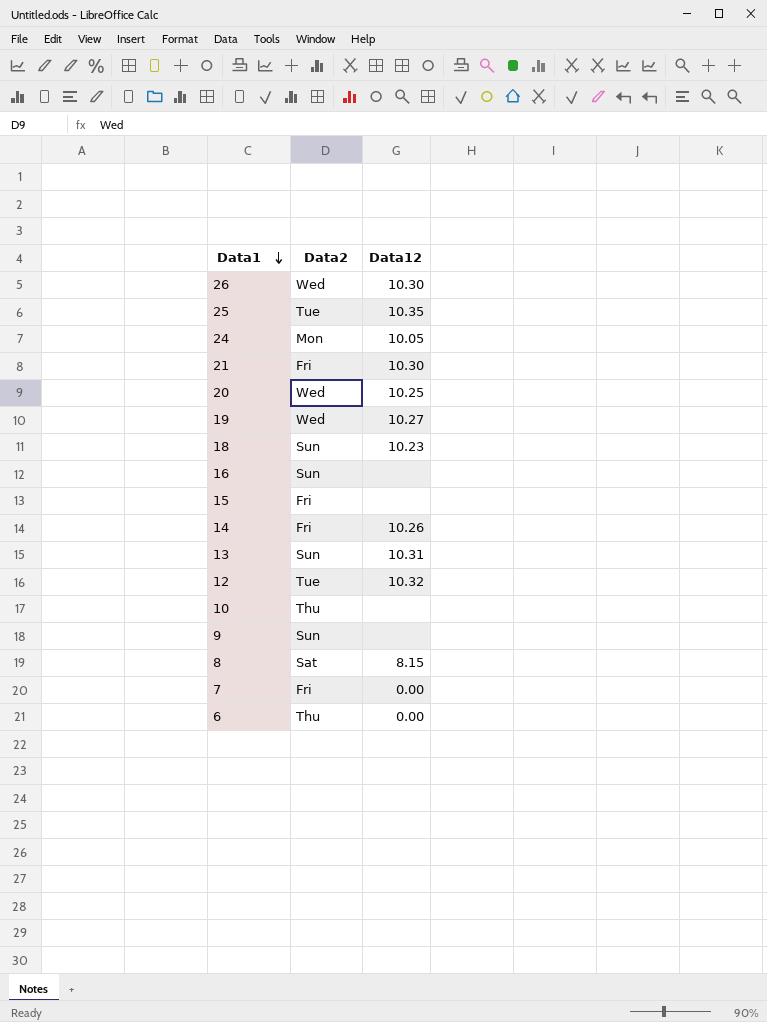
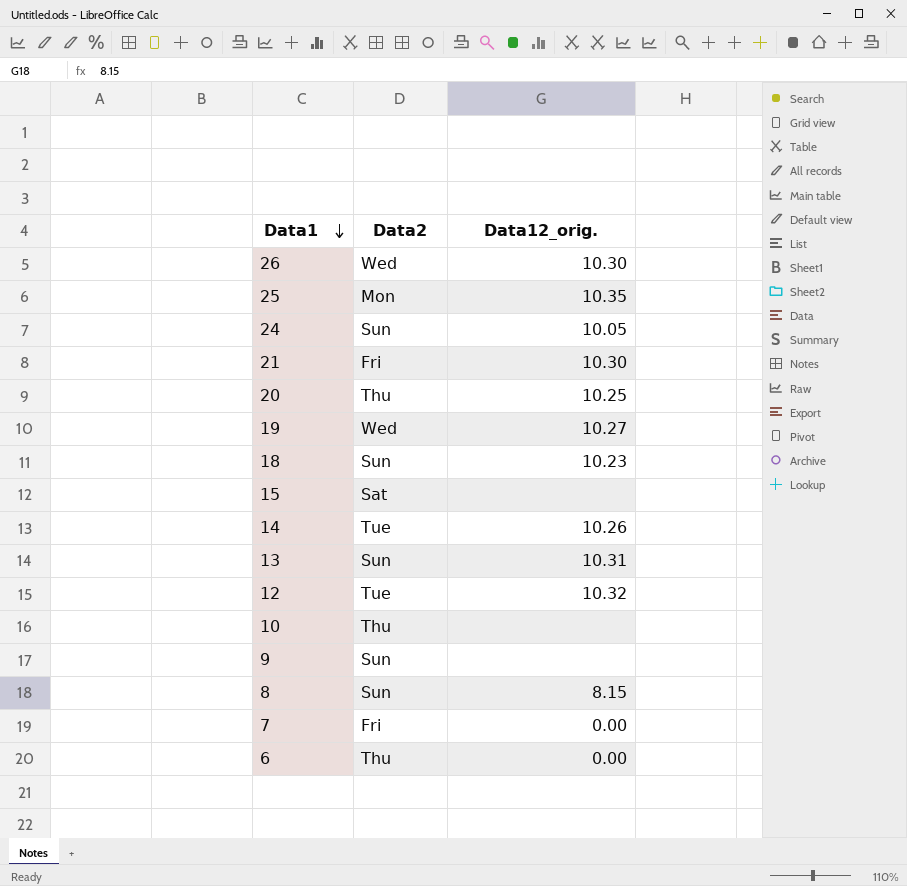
column name: Data12 -> Data12_orig.
row 16: Sun | none -> none
25 | Data2: Tue -> Mon
24 | Data2: Mon -> Sun
20 | Data2: Wed -> Thu
15 | Data2: Fri -> Sat
14 | Data2: Fri -> Tue
8 | Data2: Sat -> Sun

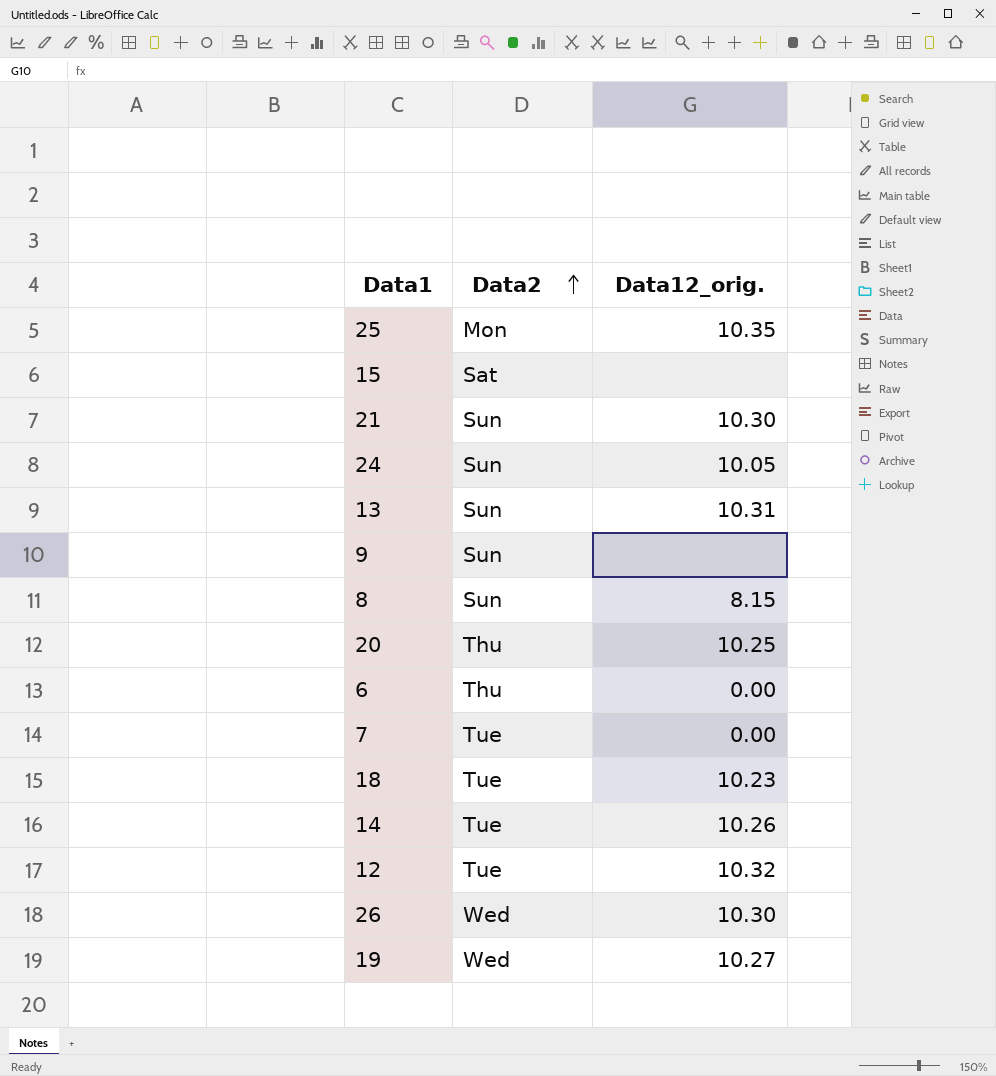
row order: Data1 descending -> Data2 ascending
row 10: Thu | none -> none
21 | Data2: Fri -> Sun
7 | Data2: Fri -> Tue
18 | Data2: Sun -> Tue

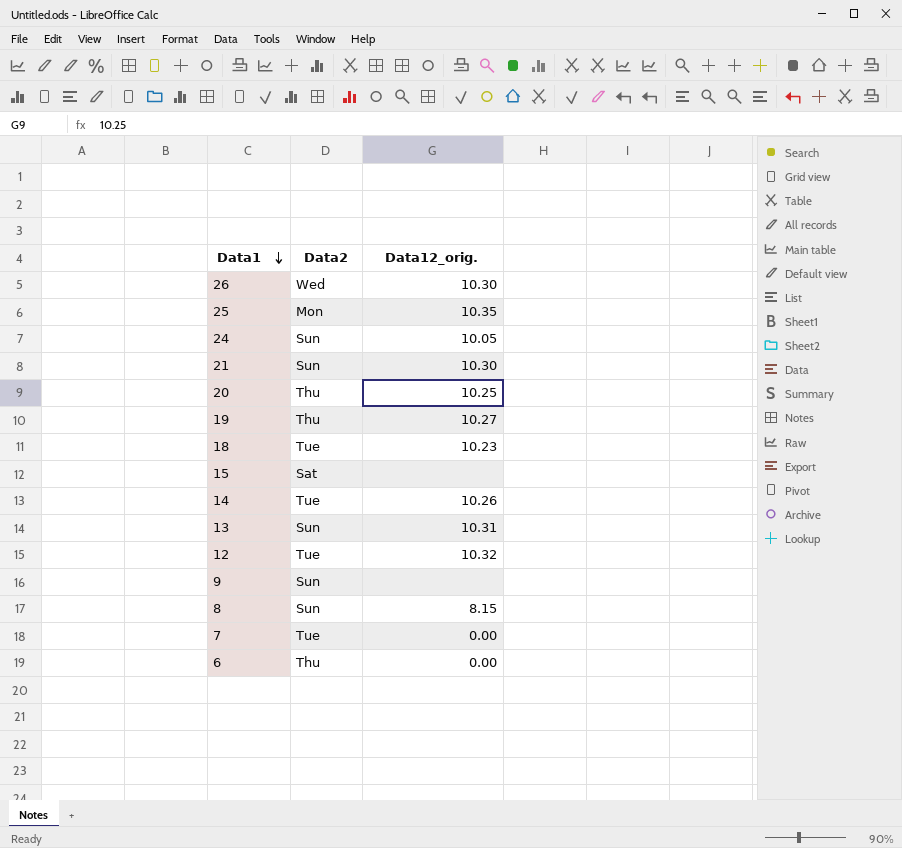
row order: Data2 ascending -> Data1 descending
19 | Data2: Wed -> Thu

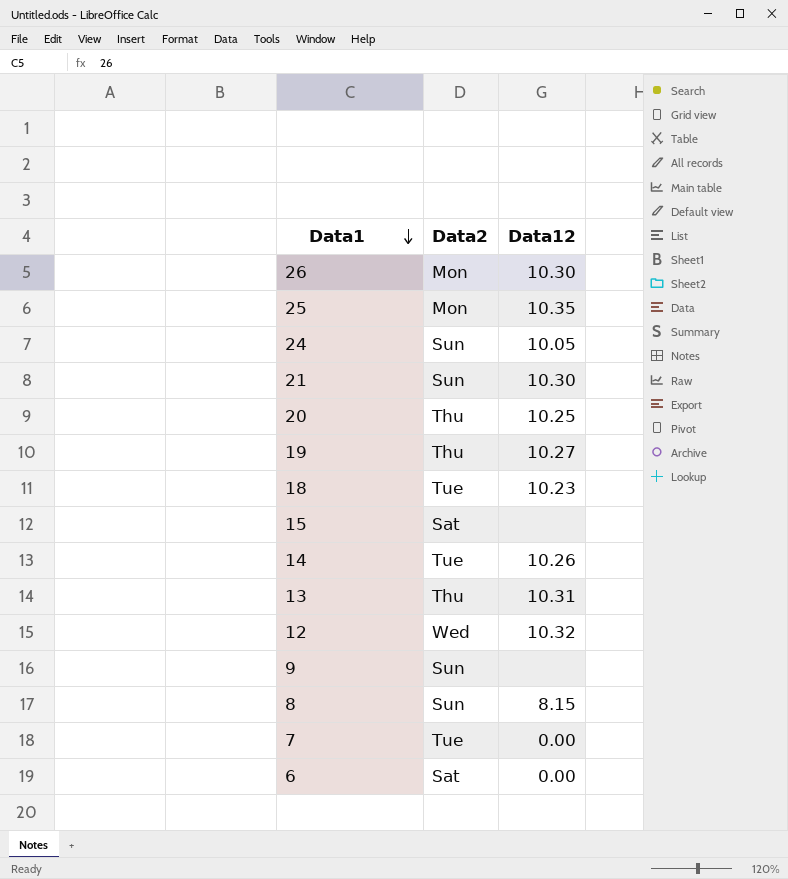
column name: Data12_orig. -> Data12
26 | Data2: Wed -> Mon
13 | Data2: Sun -> Thu
12 | Data2: Tue -> Wed
6 | Data2: Thu -> Sat

